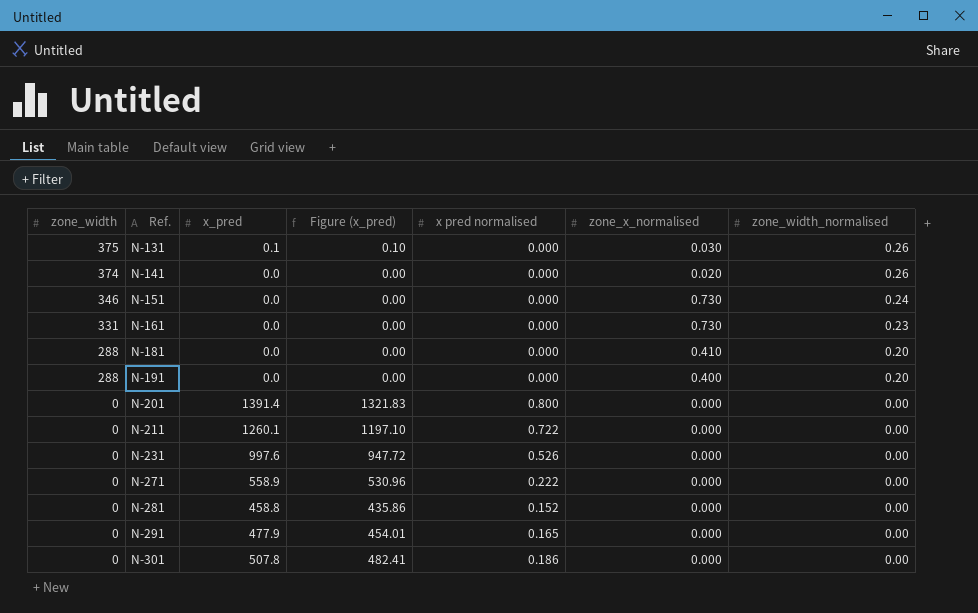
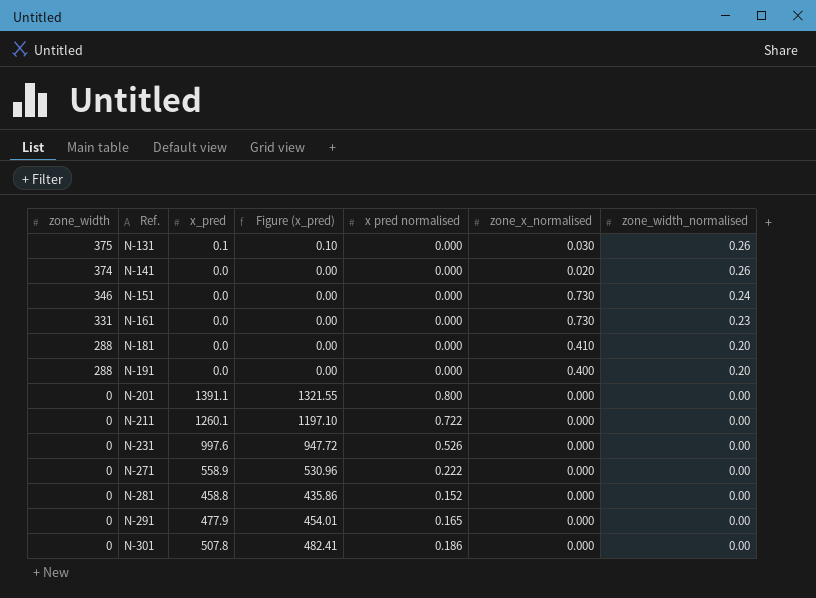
N-201 | x_pred: 1391.4 -> 1391.1
N-201 | Figure (x_pred): 1321.83 -> 1321.55

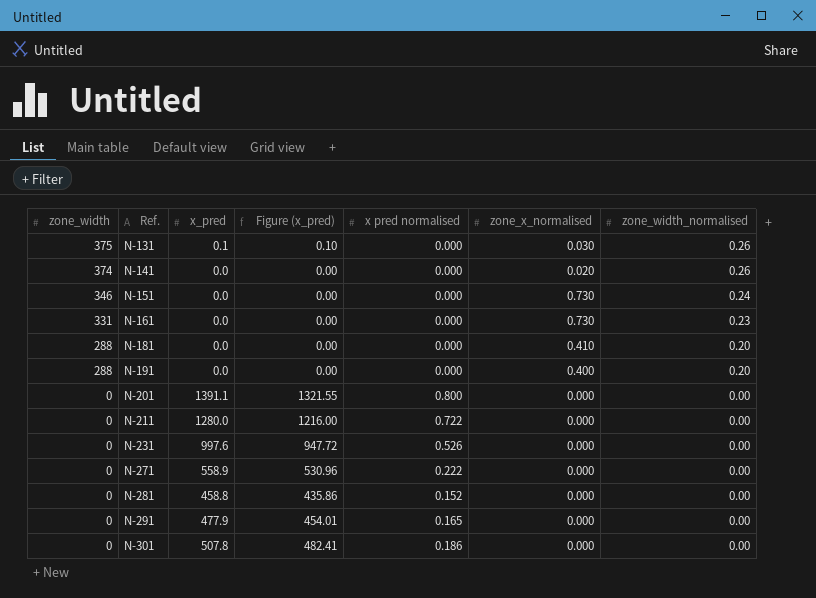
N-211 | x_pred: 1260.1 -> 1280.0
N-211 | Figure (x_pred): 1197.10 -> 1216.00

